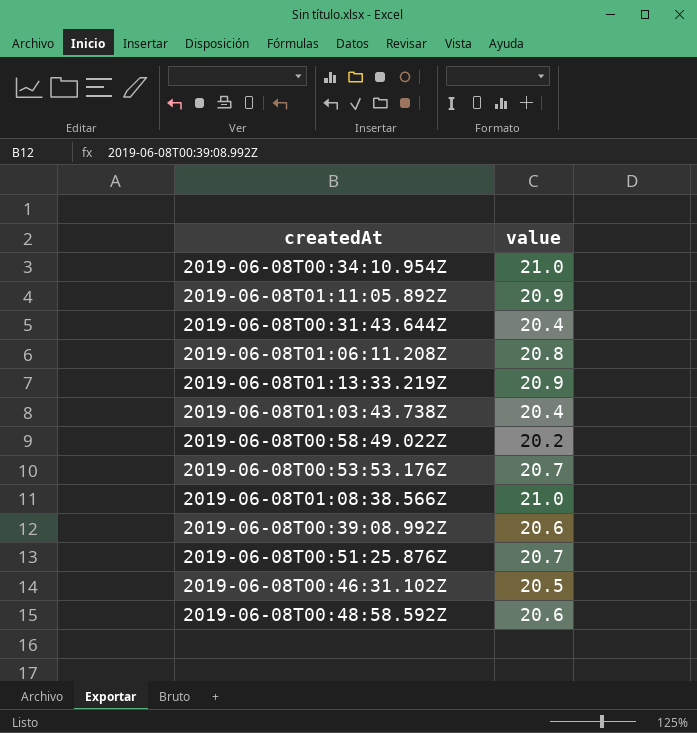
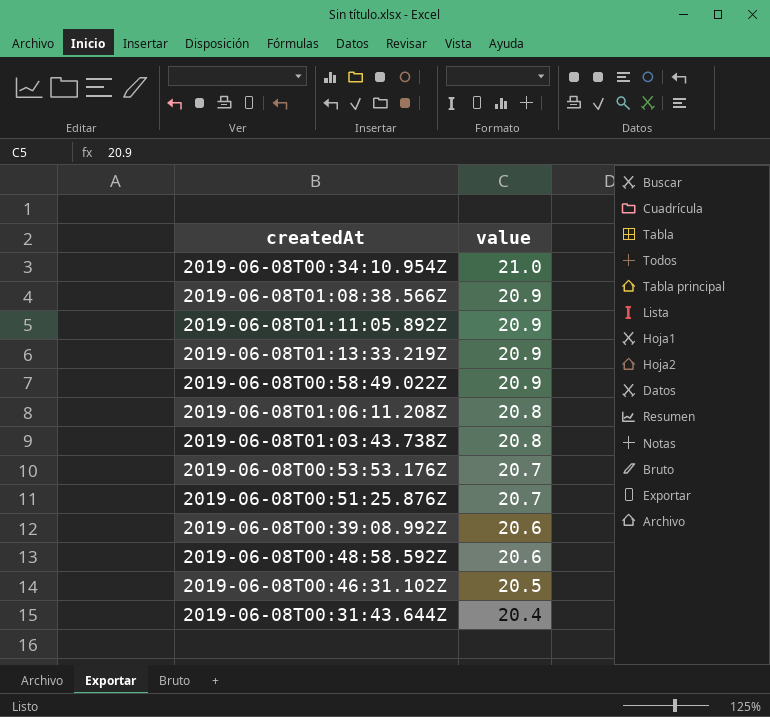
row order: none -> value descending
2019-06-08T01:08:38.566Z | value: 21.0 -> 20.9
2019-06-08T00:58:49.022Z | value: 20.2 -> 20.9
2019-06-08T01:03:43.738Z | value: 20.4 -> 20.8

